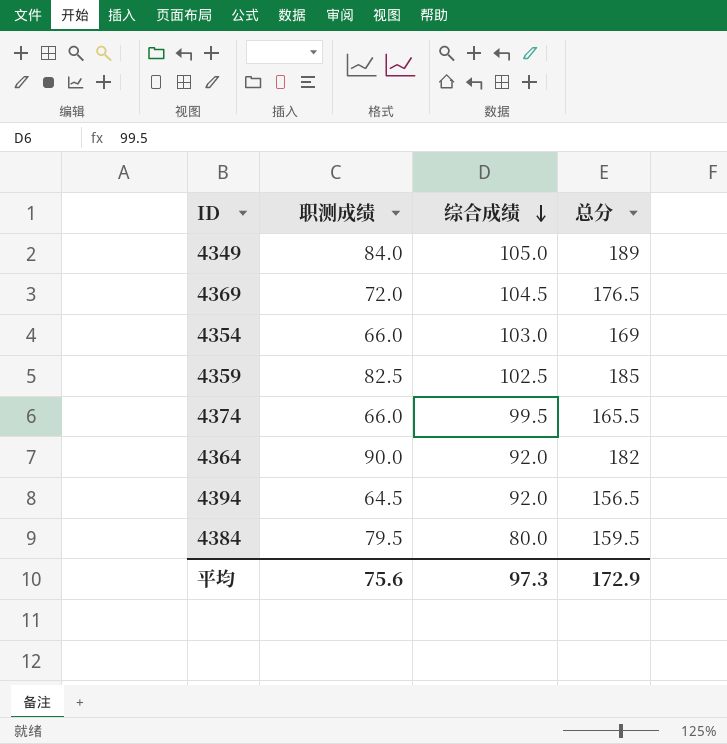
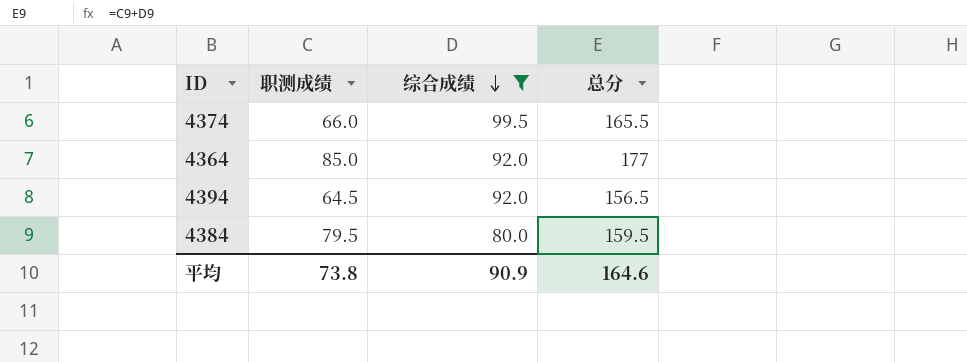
filter: none -> 综合成绩 <= 99.5
4364 | 职测成绩: 90.0 -> 85.0
4364 | 总分: 182 -> 177
平均 | 职测成绩: 75.6 -> 73.8
平均 | 综合成绩: 97.3 -> 90.9
平均 | 总分: 172.9 -> 164.6

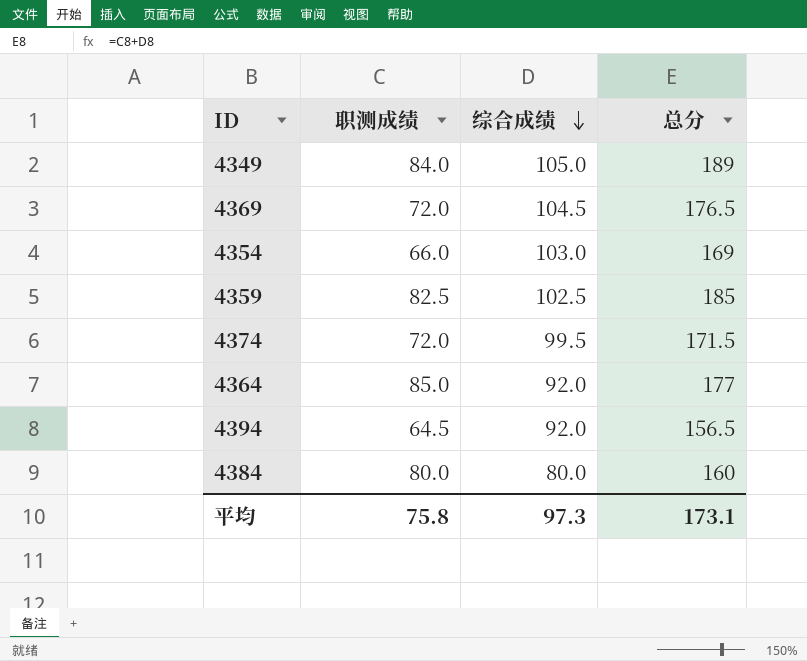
filter: 综合成绩 <= 99.5 -> none
4374 | 职测成绩: 66.0 -> 72.0
4374 | 总分: 165.5 -> 171.5
4384 | 职测成绩: 79.5 -> 80.0
4384 | 总分: 159.5 -> 160
平均 | 职测成绩: 73.8 -> 75.8
平均 | 综合成绩: 90.9 -> 97.3
平均 | 总分: 164.6 -> 173.1

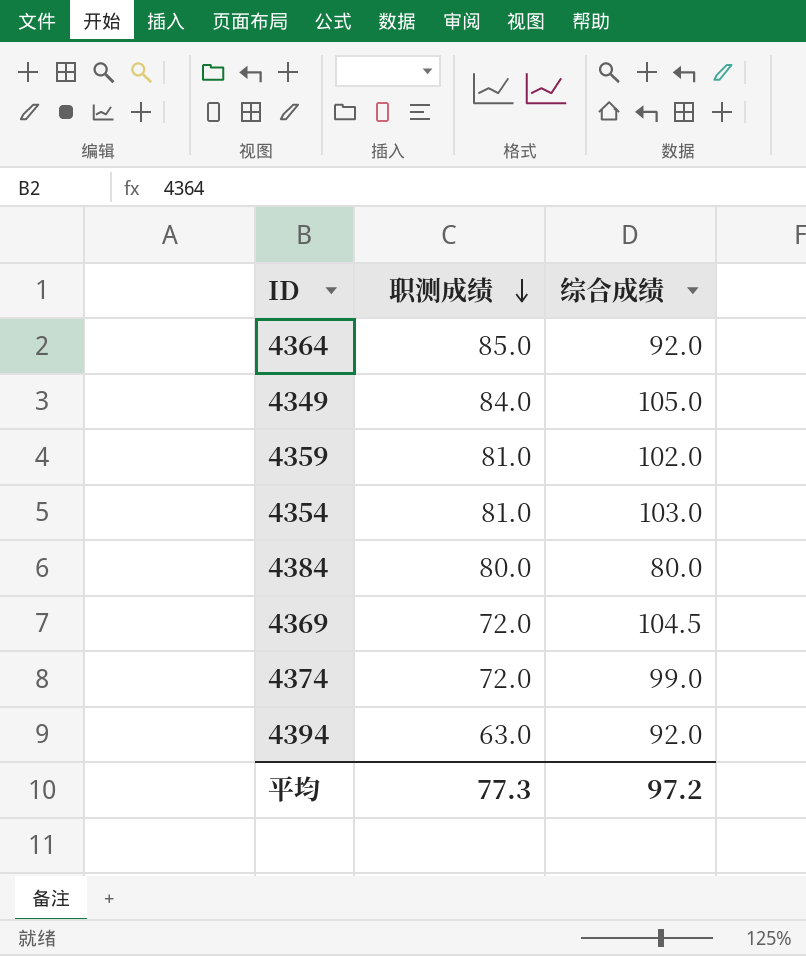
row order: 综合成绩 descending -> 职测成绩 descending
column 总分 | formula: [职测成绩] + [综合成绩] -> none
4359 | 职测成绩: 82.5 -> 81.0
4359 | 综合成绩: 102.5 -> 102.0
4354 | 职测成绩: 66.0 -> 81.0
4374 | 综合成绩: 99.5 -> 99.0
4394 | 职测成绩: 64.5 -> 63.0
平均 | 职测成绩: 75.8 -> 77.3
平均 | 综合成绩: 97.3 -> 97.2

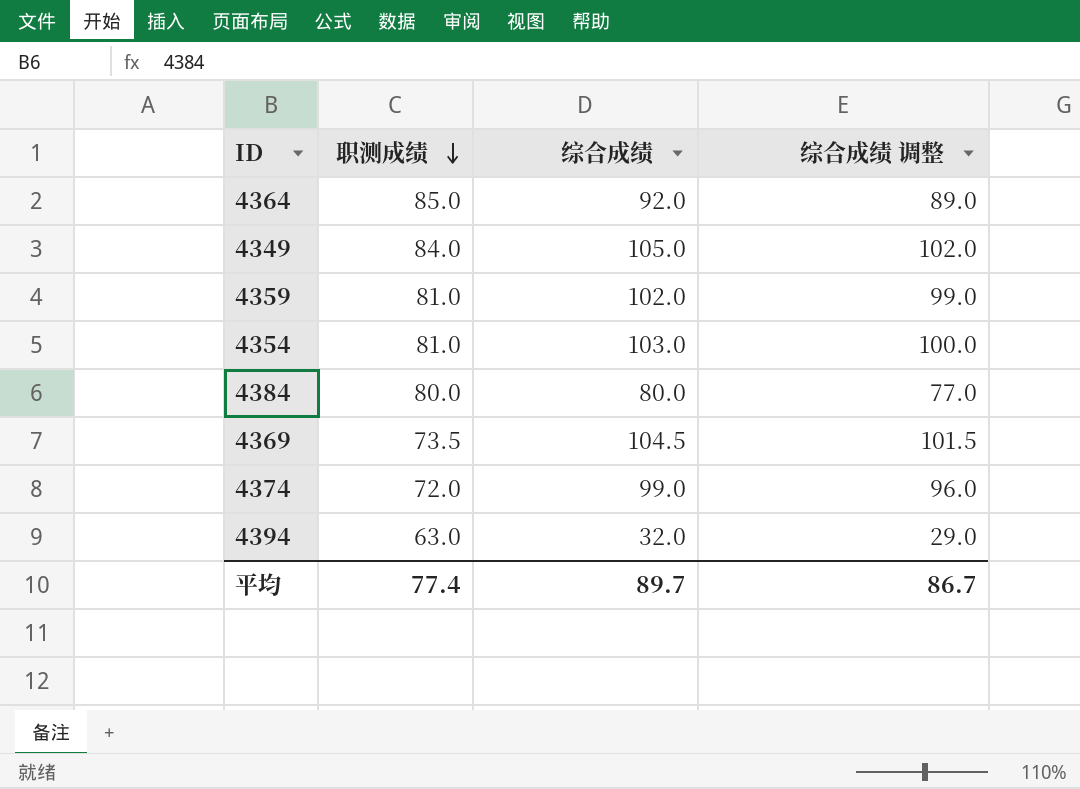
column 综合成绩 调整 | formula: none -> [综合成绩] - 3
4369 | 职测成绩: 72.0 -> 73.5
4394 | 综合成绩: 92.0 -> 32.0
平均 | 职测成绩: 77.3 -> 77.4
平均 | 综合成绩: 97.2 -> 89.7

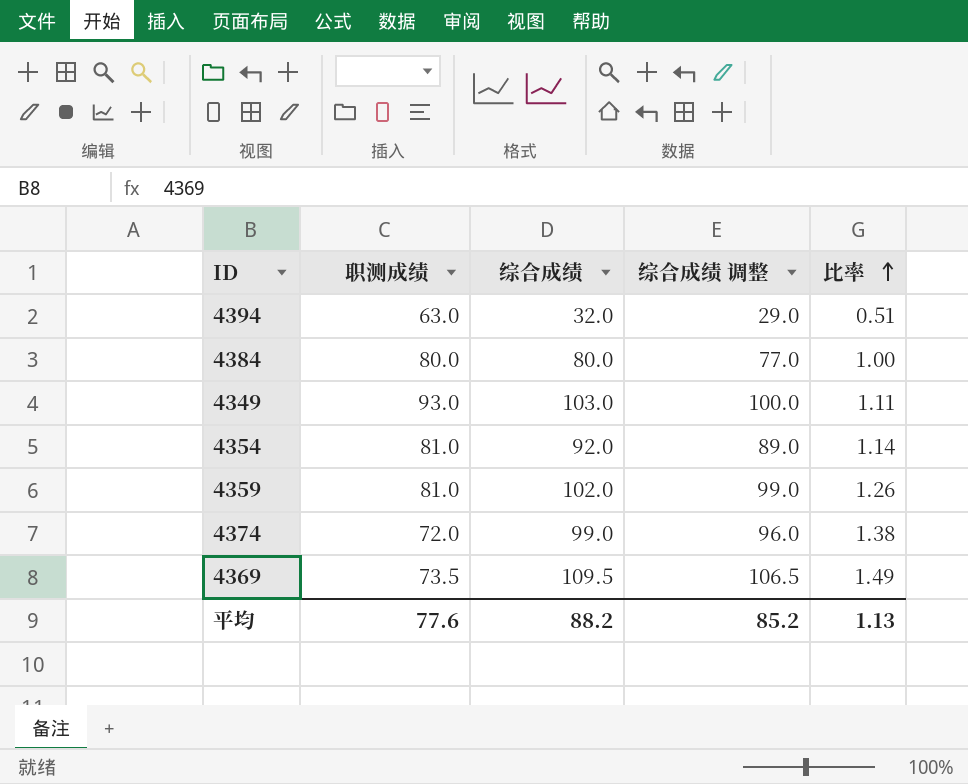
row order: 职测成绩 descending -> 比率 ascending
column 比率 | formula: none -> [综合成绩] / [职测成绩]
row 4364: 85.0 | 92.0 | 89.0 -> none
4349 | 职测成绩: 84.0 -> 93.0
4349 | 综合成绩: 105.0 -> 103.0
4349 | 综合成绩 调整: 102.0 -> 100.0
4354 | 综合成绩: 103.0 -> 92.0
4354 | 综合成绩 调整: 100.0 -> 89.0
4369 | 综合成绩: 104.5 -> 109.5
4369 | 综合成绩 调整: 101.5 -> 106.5
平均 | 职测成绩: 77.4 -> 77.6
平均 | 综合成绩: 89.7 -> 88.2
平均 | 综合成绩 调整: 86.7 -> 85.2

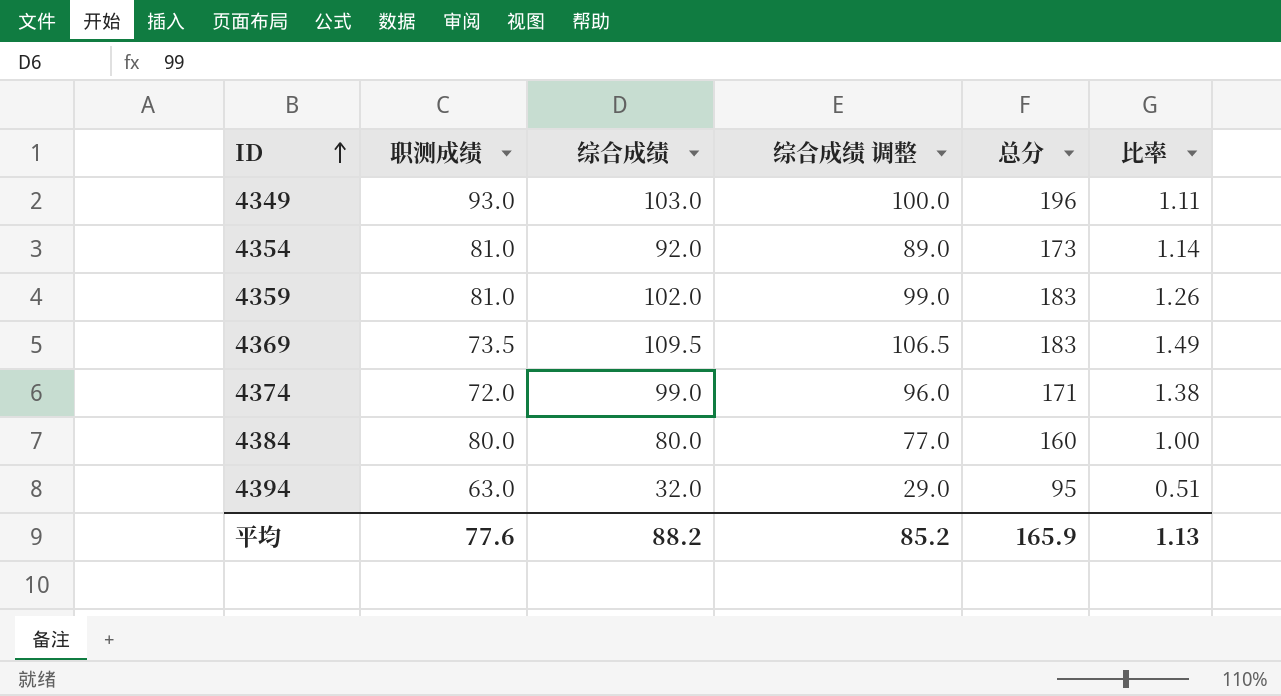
row order: 比率 ascending -> ID ascending
column 总分 | formula: none -> [职测成绩] + [综合成绩]

